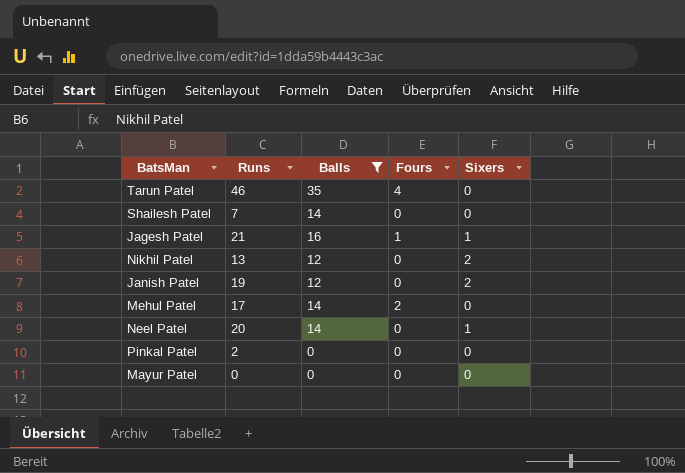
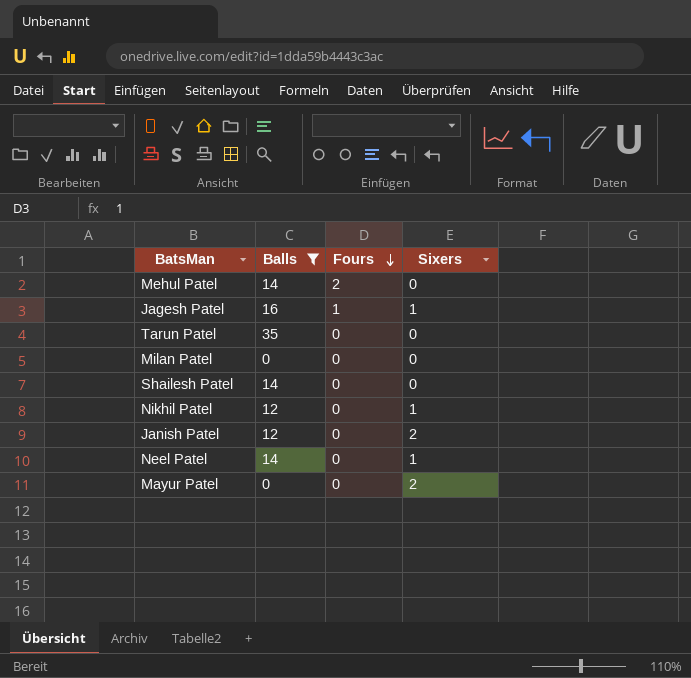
row order: none -> Fours descending
column Runs | position: 2 -> none
row Pinkal Patel: 2 | 0 | 0 | 0 -> none
Tarun Patel | Fours: 4 -> 0
row Milan Patel: none -> 0 | 0 | 0
Nikhil Patel | Sixers: 2 -> 1
Mayur Patel | Sixers: 0 -> 2

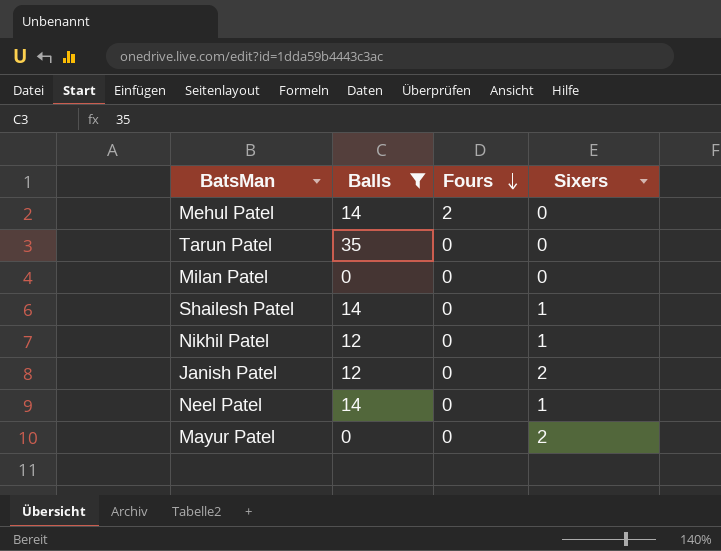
row Jagesh Patel: 16 | 1 | 1 -> none
Shailesh Patel | Sixers: 0 -> 1

